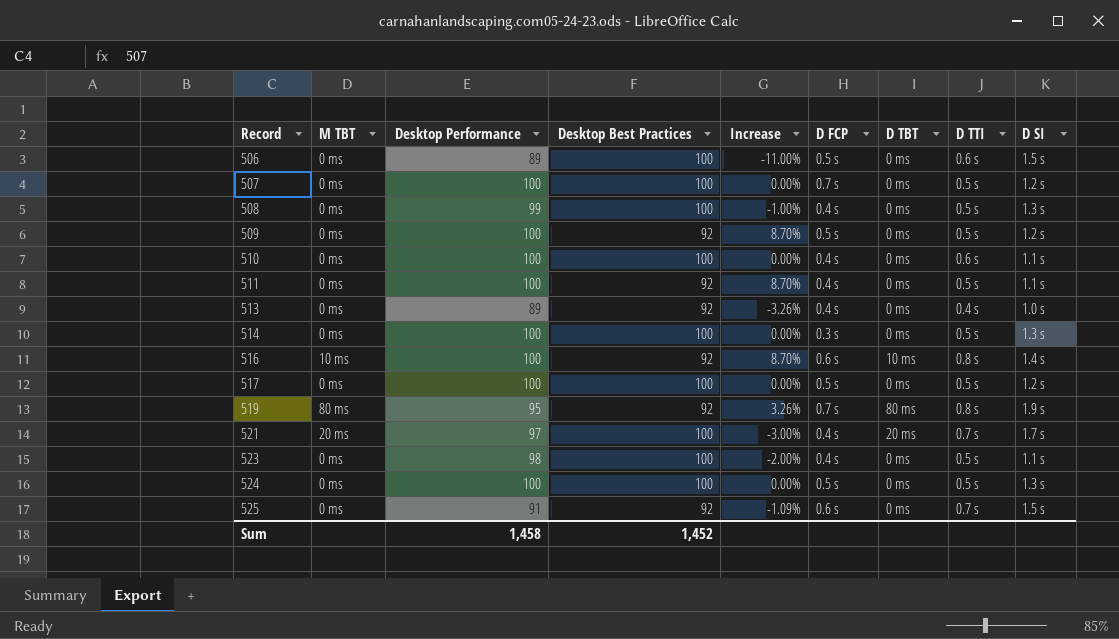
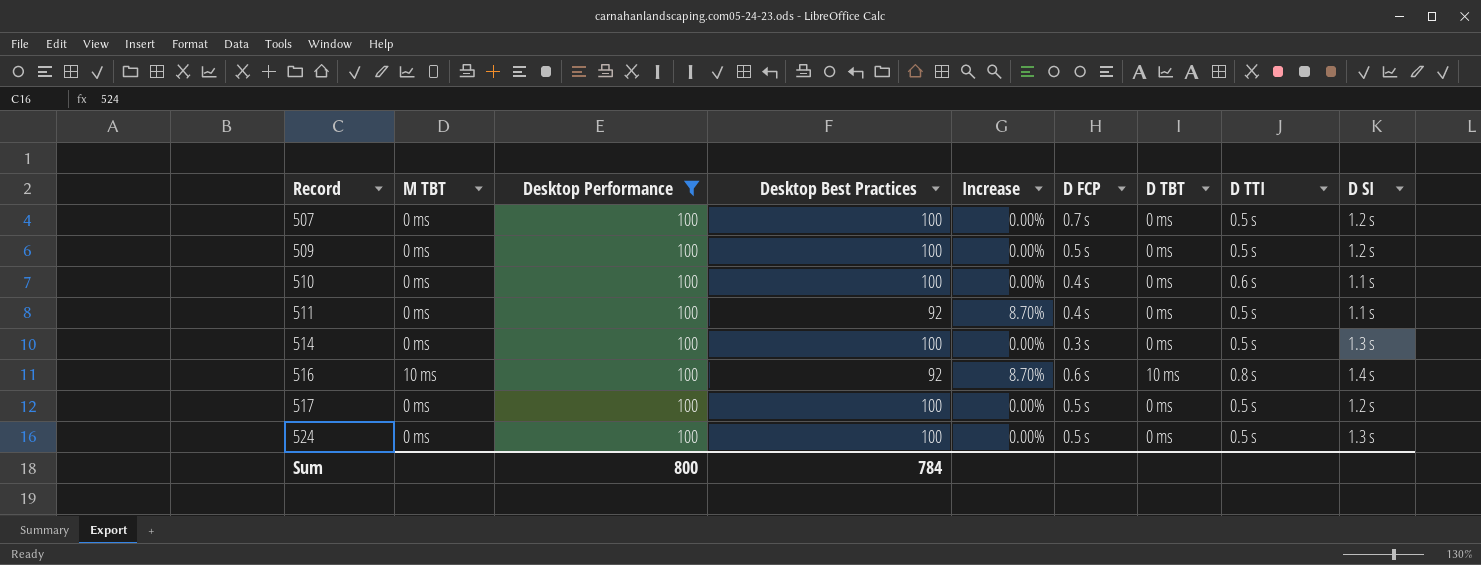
filter: none -> Desktop Performance = 100
509 | Desktop Best Practices: 92 -> 100
509 | Increase: 8.70% -> 0.00%
Sum | Desktop Performance: 1,458 -> 800
Sum | Desktop Best Practices: 1,452 -> 784

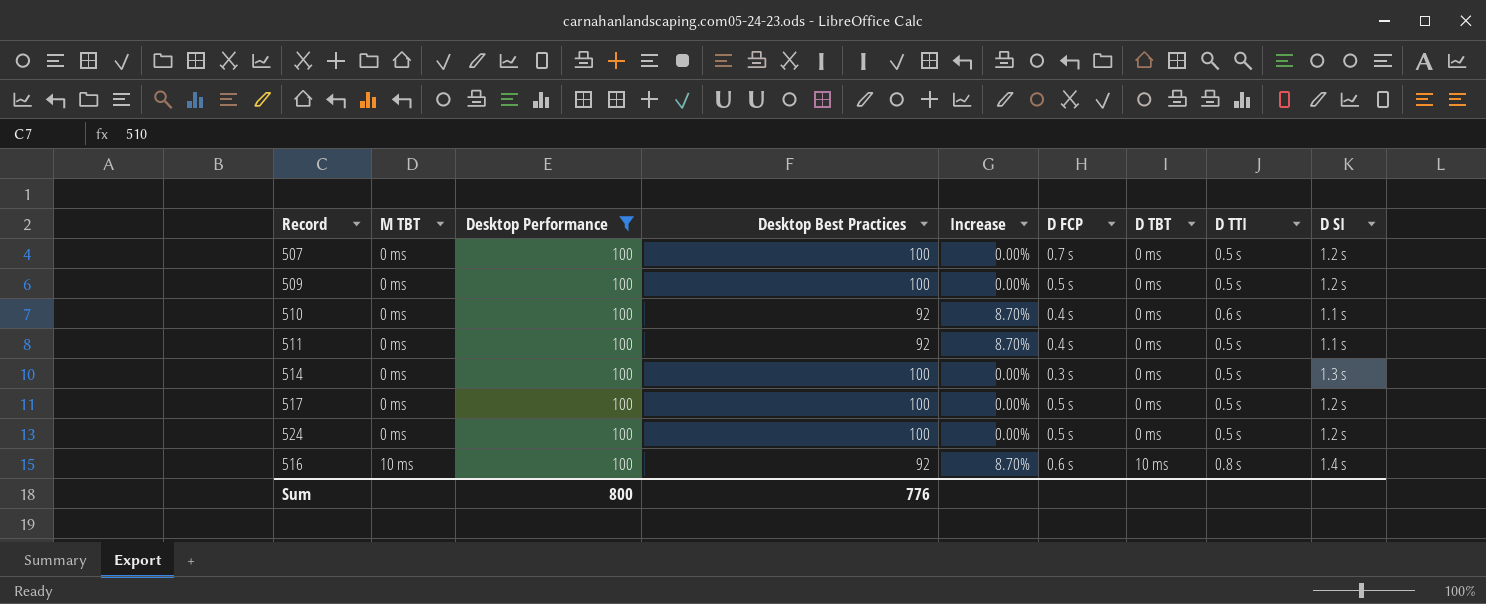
row order: Record ascending -> M TBT ascending
510 | Desktop Best Practices: 100 -> 92
510 | Increase: 0.00% -> 8.70%
524 | D SI: 1.3 s -> 1.2 s
Sum | Desktop Best Practices: 784 -> 776

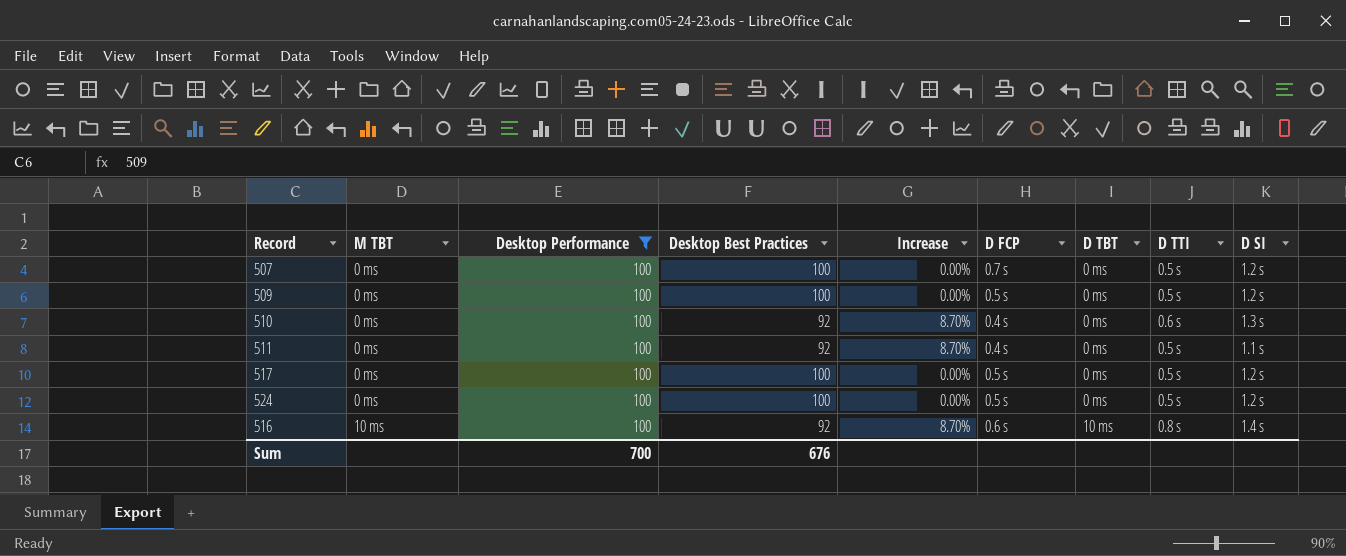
row 514: 0 ms | 100 | 100 | 0.00% | 0.3 s | 0 ms | 0.5 s | 1.3 s -> none
510 | D SI: 1.1 s -> 1.3 s
Sum | Desktop Performance: 800 -> 700
Sum | Desktop Best Practices: 776 -> 676

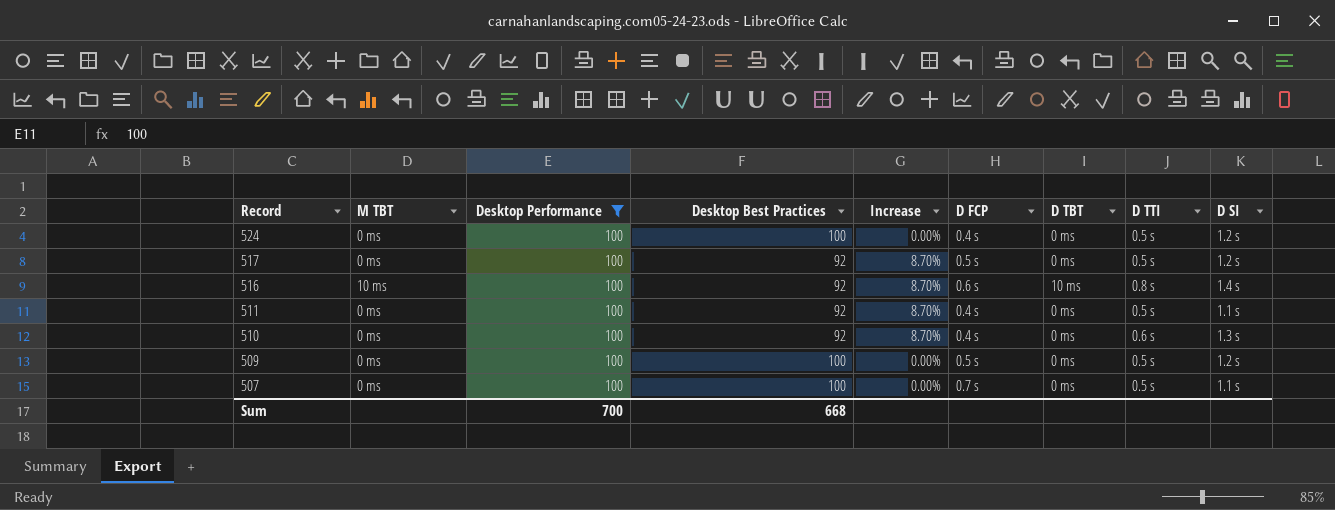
row order: M TBT ascending -> Record descending
524 | D FCP: 0.5 s -> 0.4 s
517 | Desktop Best Practices: 100 -> 92
517 | Increase: 0.00% -> 8.70%
507 | D SI: 1.2 s -> 1.1 s
Sum | Desktop Best Practices: 676 -> 668

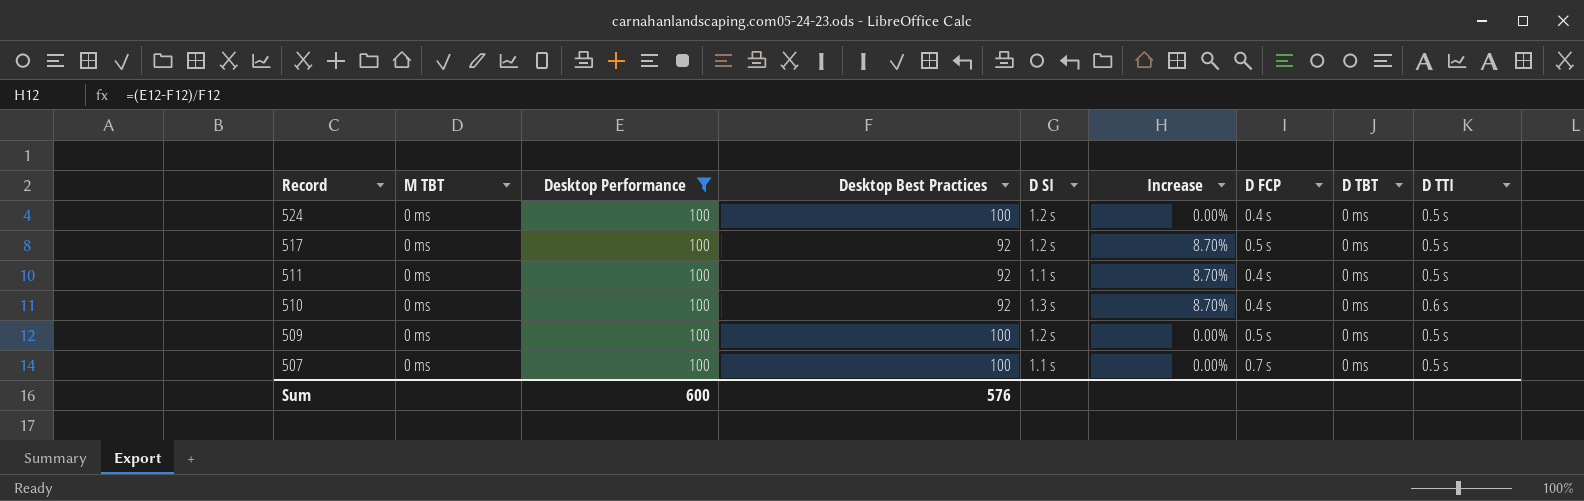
column D SI | position: 9 -> 5
row 516: 10 ms | 100 | 92 | 8.70% | 0.6 s | 10 ms | 0.8 s | 1.4 s -> none
Sum | Desktop Performance: 700 -> 600
Sum | Desktop Best Practices: 668 -> 576

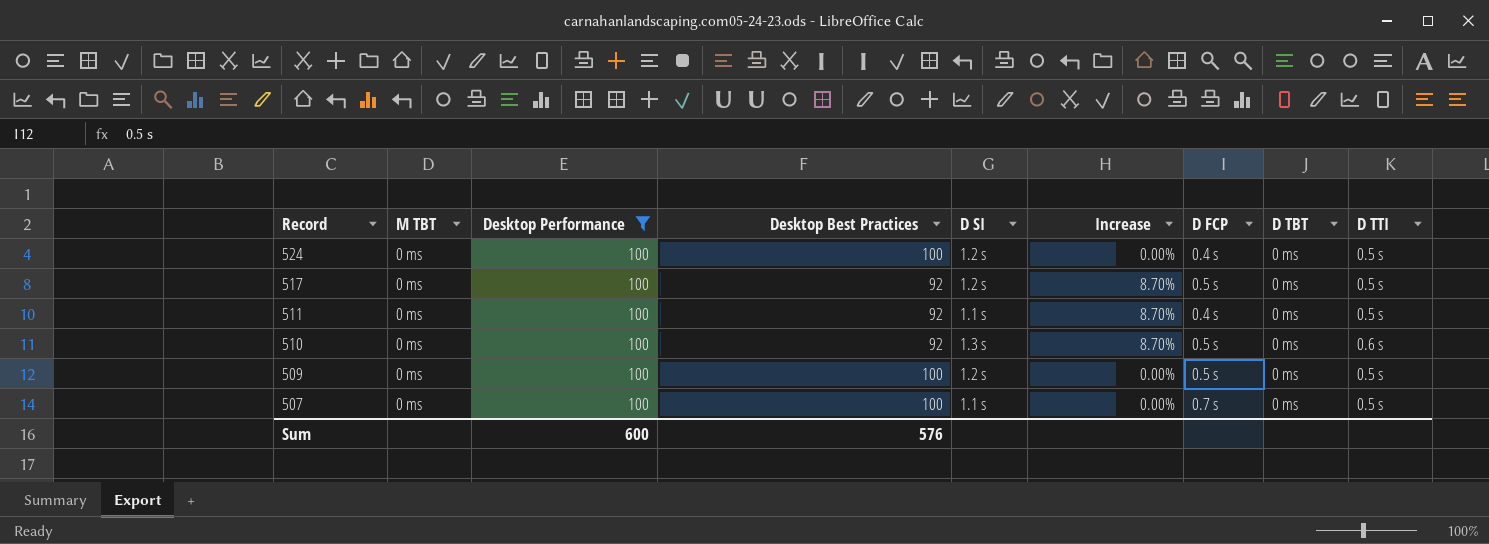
510 | D FCP: 0.4 s -> 0.5 s

